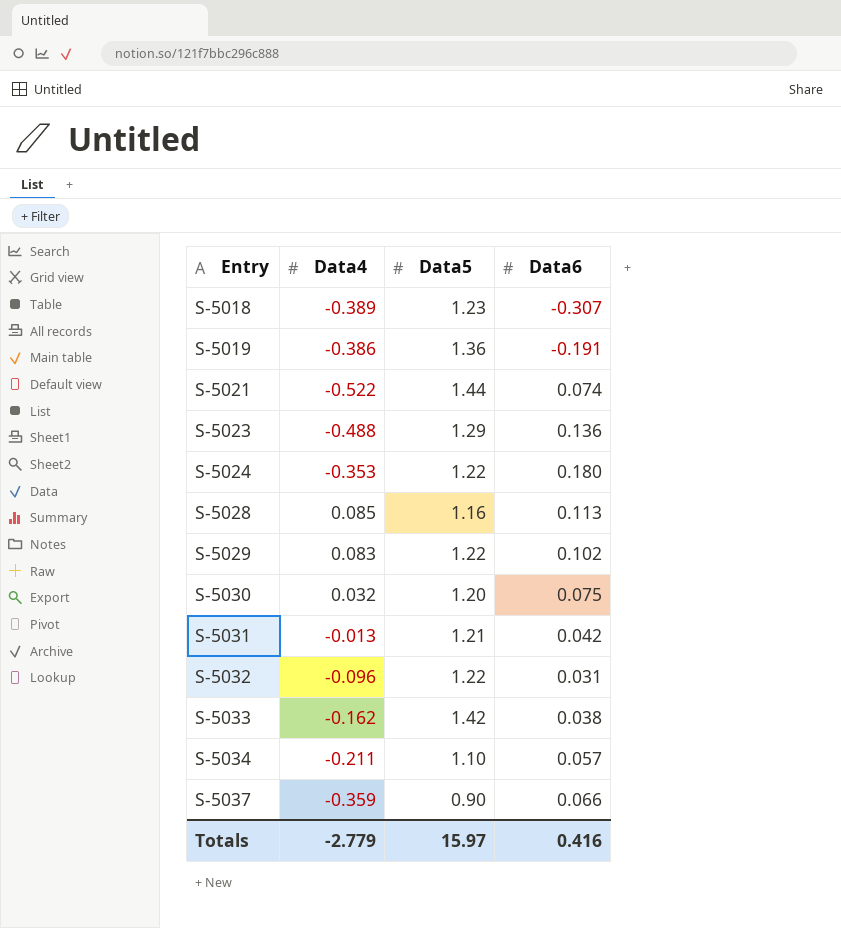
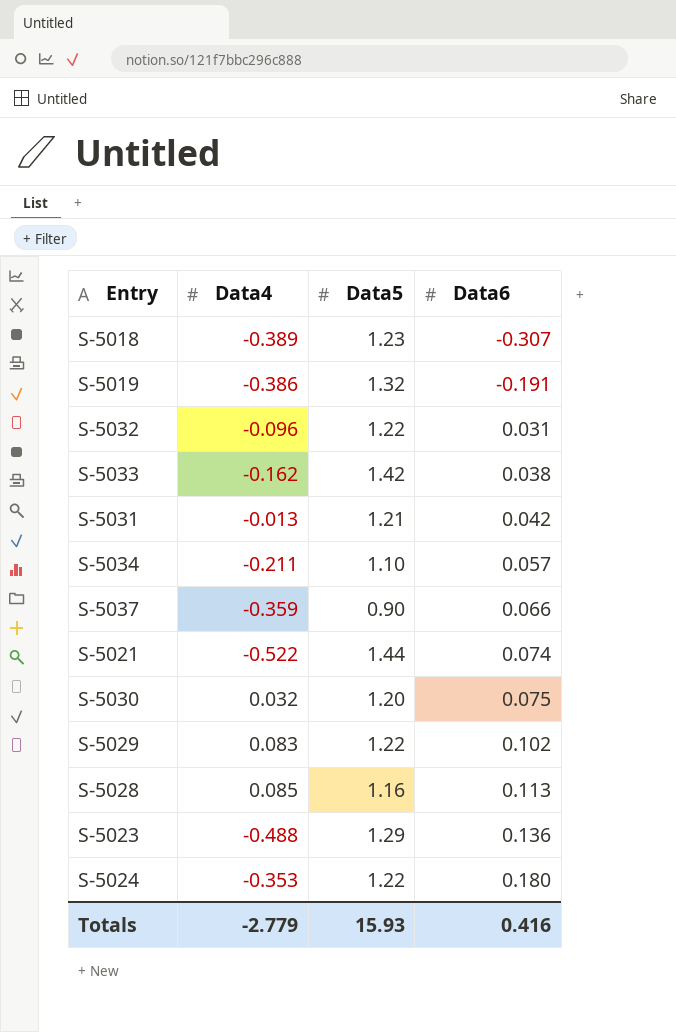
row order: Entry ascending -> Data6 ascending
S-5019 | Data5: 1.36 -> 1.32
Totals | Data5: 15.97 -> 15.93

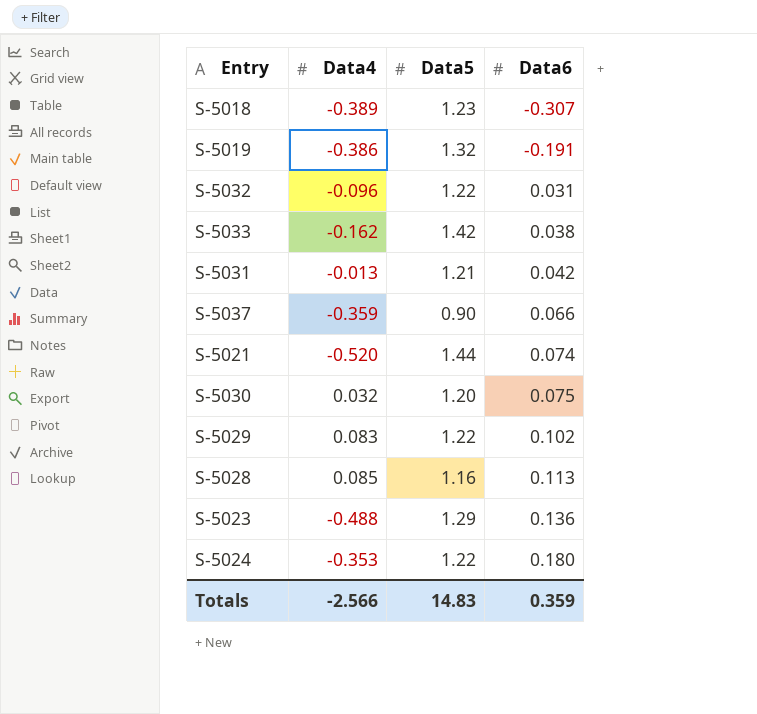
row S-5034: -0.211 | 1.10 | 0.057 -> none
S-5021 | Data4: -0.522 -> -0.520
Totals | Data4: -2.779 -> -2.566
Totals | Data5: 15.93 -> 14.83
Totals | Data6: 0.416 -> 0.359

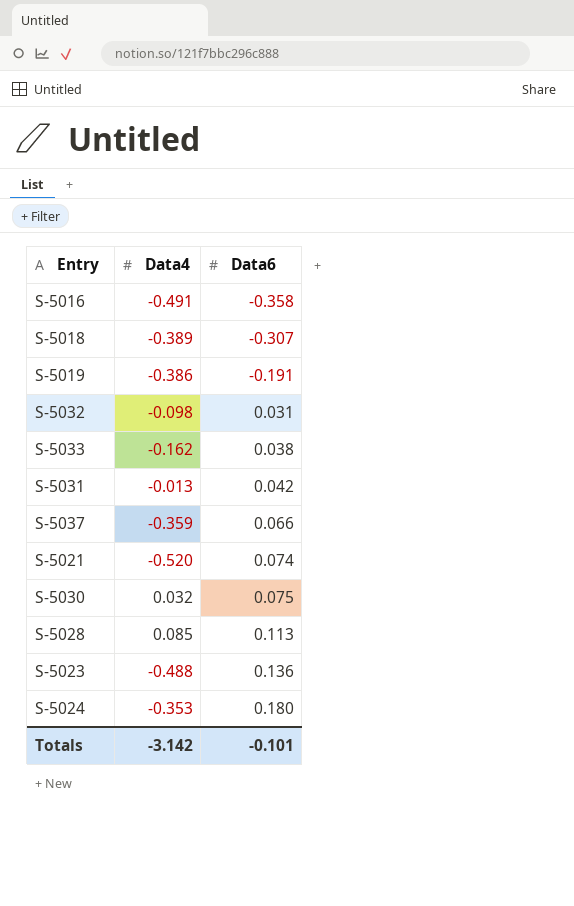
column Data5 | position: 3 -> none
row S-5029: 0.083 | 1.22 | 0.102 -> none
row S-5016: none -> -0.491 | -0.358
S-5032 | Data4: -0.096 -> -0.098
Totals | Data4: -2.566 -> -3.142
Totals | Data6: 0.359 -> -0.101

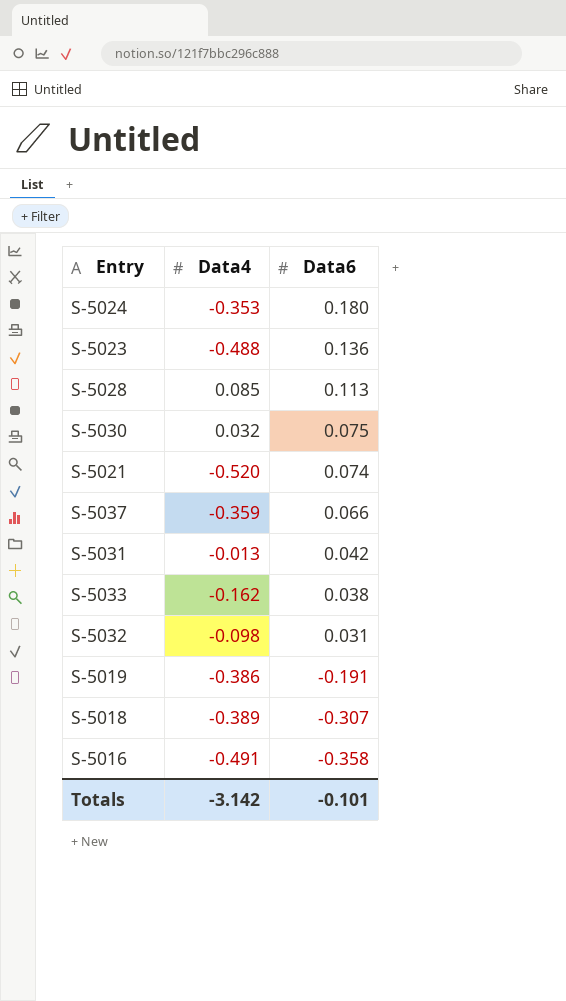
row order: Data6 ascending -> Data6 descending

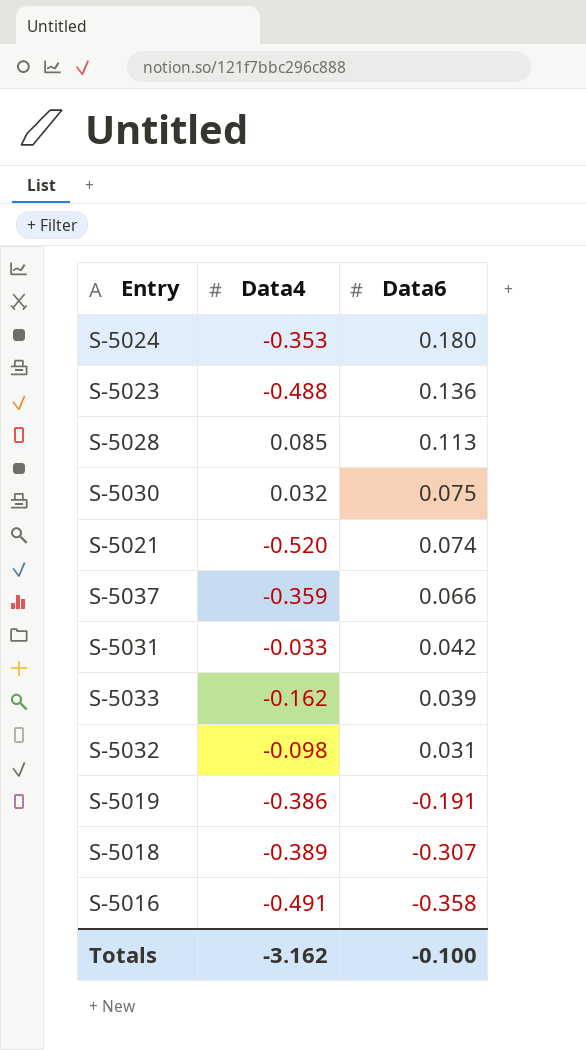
S-5031 | Data4: -0.013 -> -0.033
S-5033 | Data6: 0.038 -> 0.039
Totals | Data4: -3.142 -> -3.162
Totals | Data6: -0.101 -> -0.100

